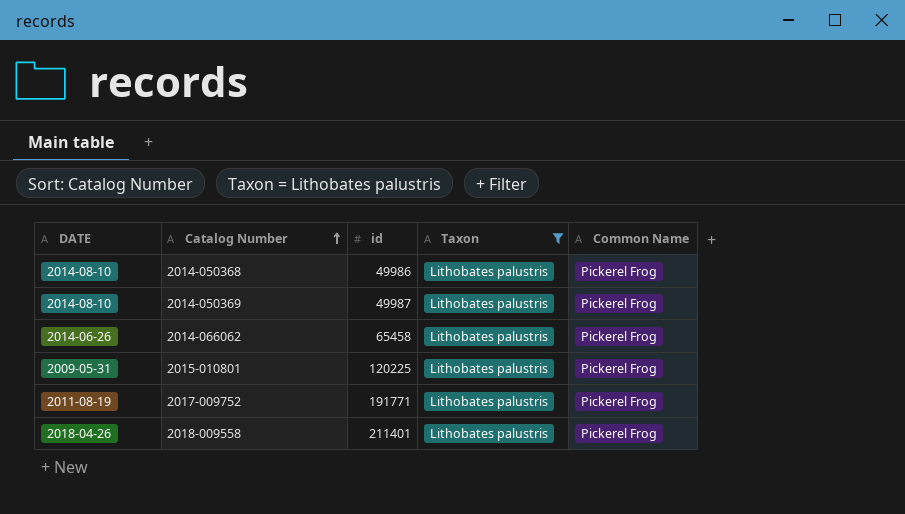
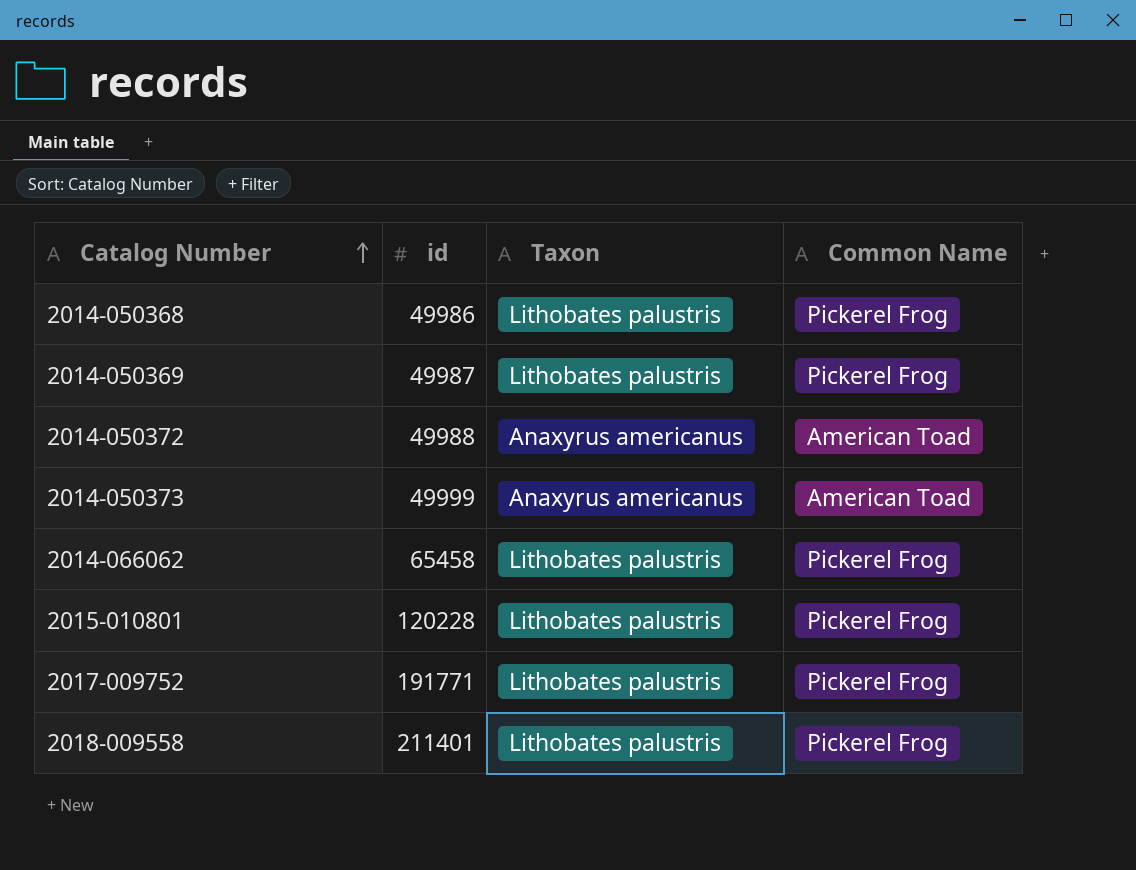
filter: Taxon = Lithobates palustris -> none
column DATE | position: 1 -> none
2015-010801 | id: 120225 -> 120228

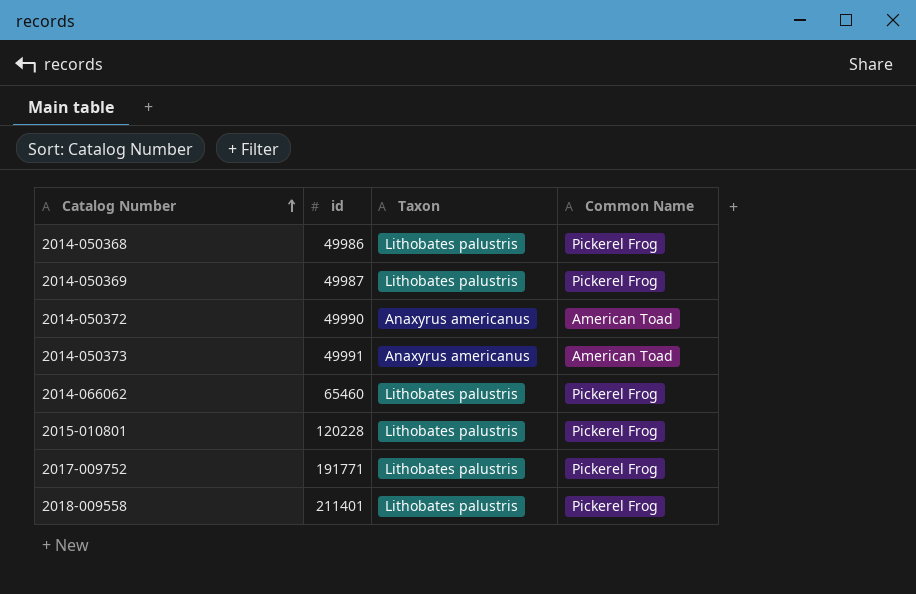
2014-050372 | id: 49988 -> 49990
2014-050373 | id: 49999 -> 49991
2014-066062 | id: 65458 -> 65460

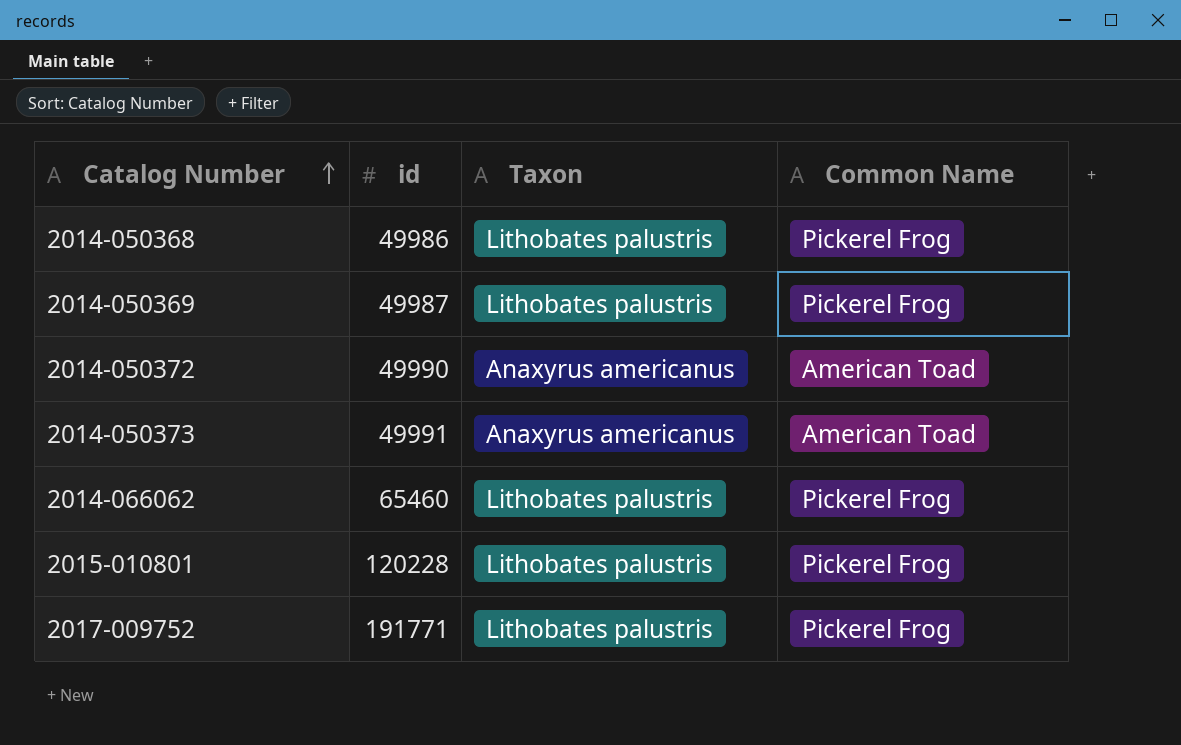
row 2018-009558: 211401 | Lithobates palustris | Pickerel Frog -> none

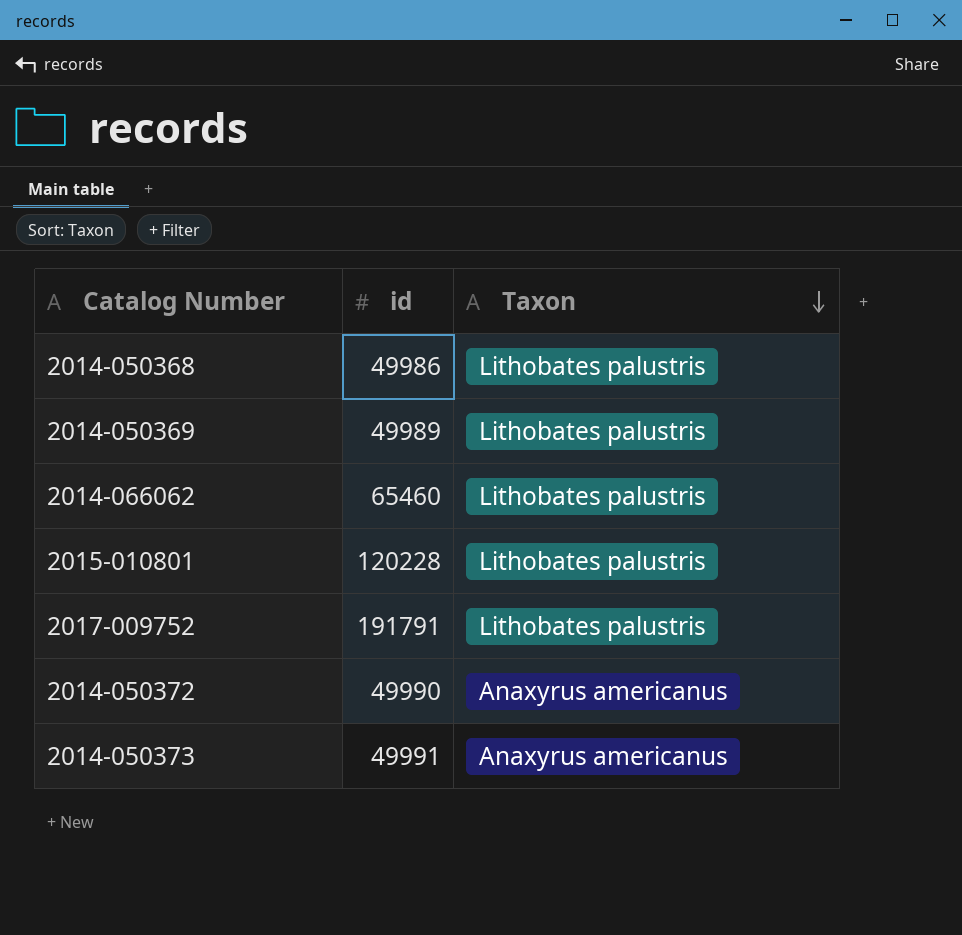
row order: Catalog Number ascending -> Taxon descending
column Common Name | position: 4 -> none
2014-050369 | id: 49987 -> 49989
2017-009752 | id: 191771 -> 191791

